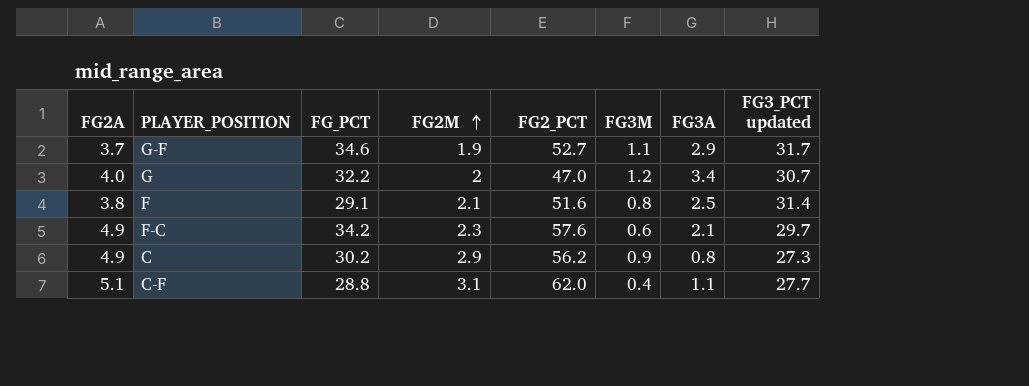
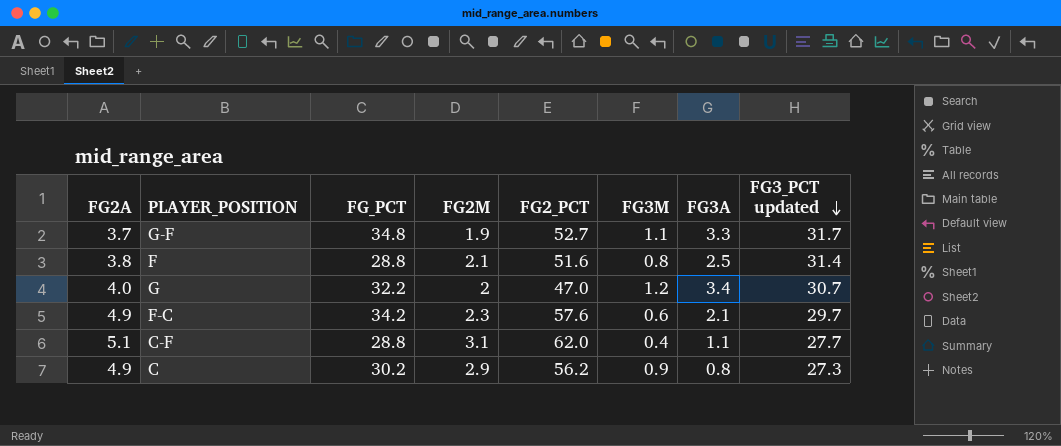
row order: FG2M ascending -> FG3_PCT updated descending
G-F | FG_PCT: 34.6 -> 34.8
G-F | FG3A: 2.9 -> 3.3
F | FG_PCT: 29.1 -> 28.8

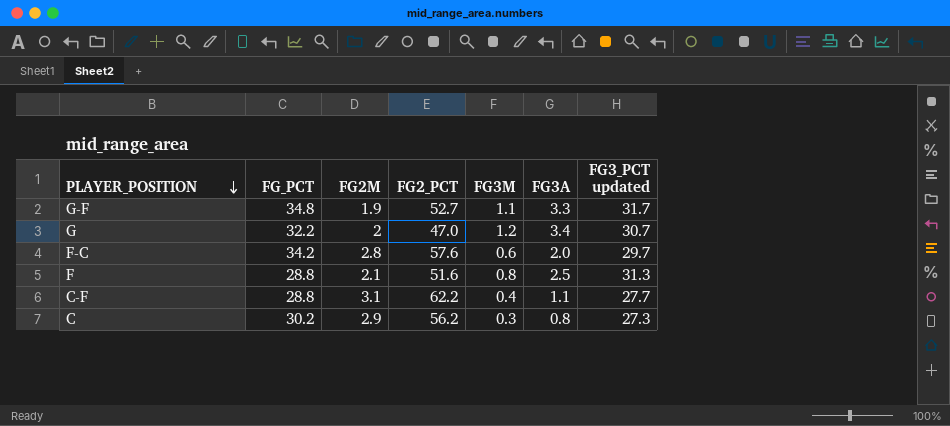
row order: FG3_PCT updated descending -> PLAYER_POSITION descending
column FG2A | position: 1 -> none
F-C | FG2M: 2.3 -> 2.8
F-C | FG3A: 2.1 -> 2.0
F | FG3_PCT updated: 31.4 -> 31.3
C-F | FG2_PCT: 62.0 -> 62.2
C | FG3M: 0.9 -> 0.3

